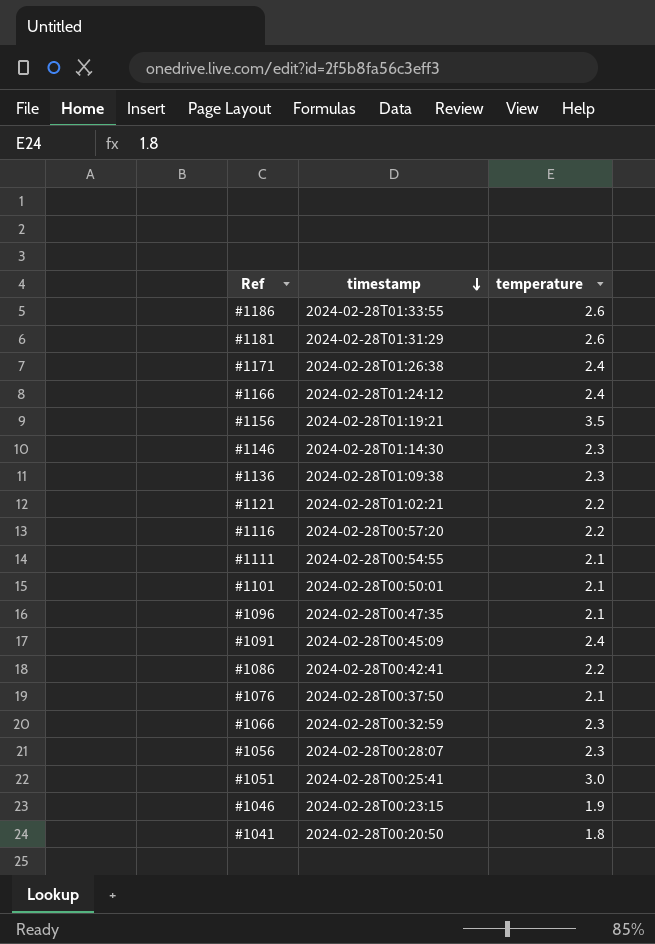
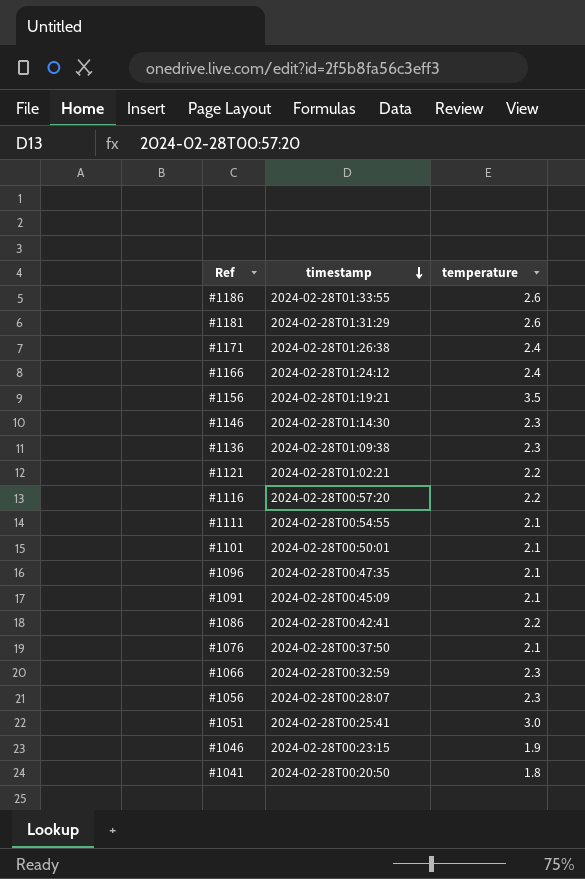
#1091 | temperature: 2.4 -> 2.1

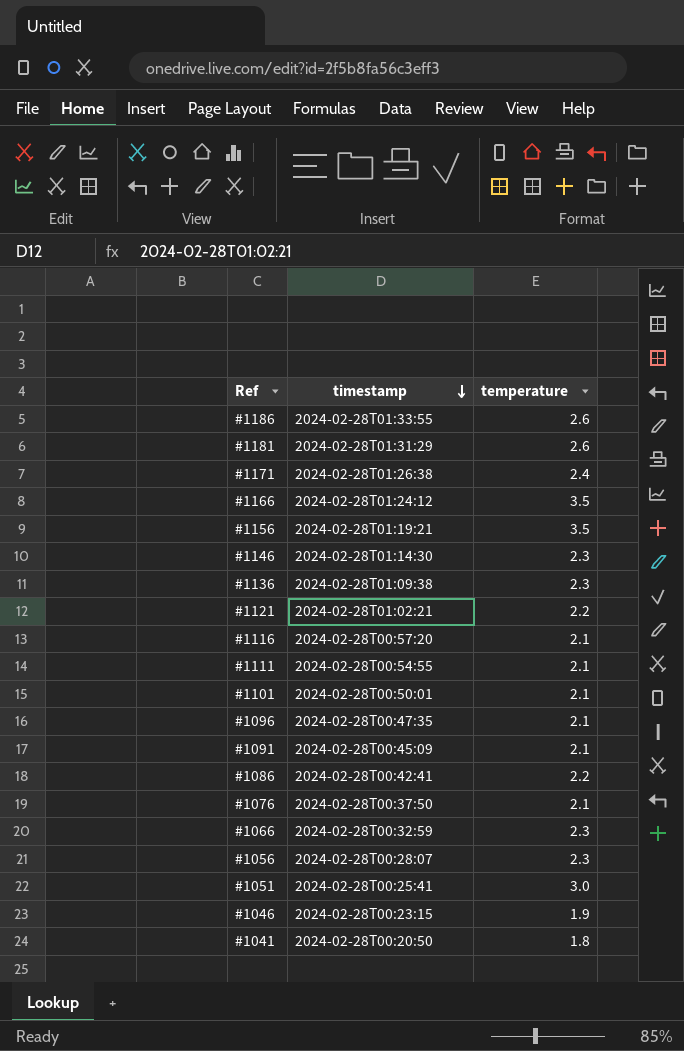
#1166 | temperature: 2.4 -> 3.5
#1116 | temperature: 2.2 -> 2.1

